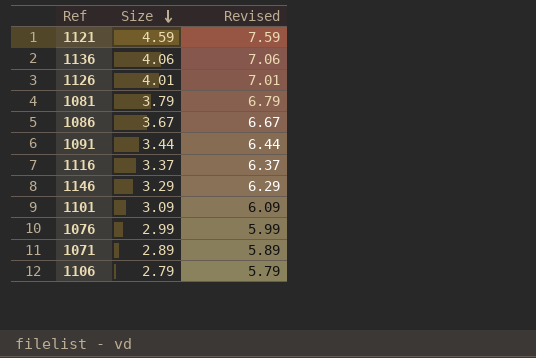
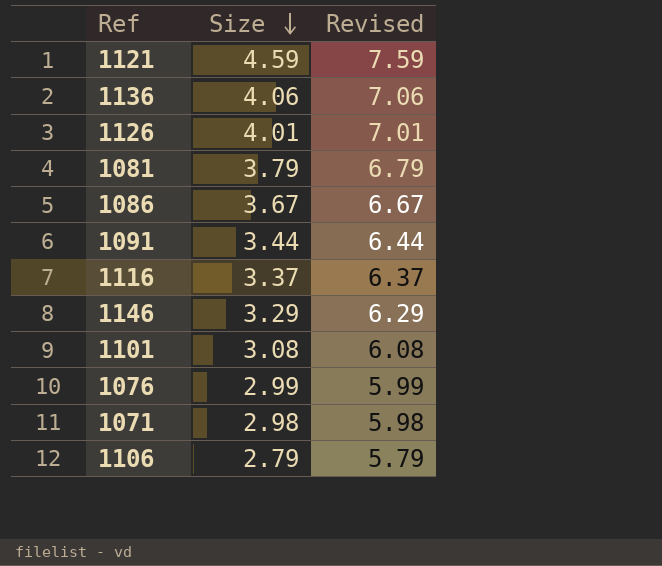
1101 | Size: 3.09 -> 3.08
1101 | Revised: 6.09 -> 6.08
1071 | Size: 2.89 -> 2.98
1071 | Revised: 5.89 -> 5.98

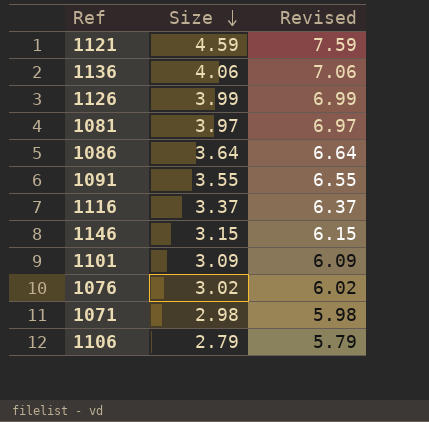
1126 | Size: 4.01 -> 3.99
1126 | Revised: 7.01 -> 6.99
1081 | Size: 3.79 -> 3.97
1081 | Revised: 6.79 -> 6.97
1086 | Size: 3.67 -> 3.64
1086 | Revised: 6.67 -> 6.64
1091 | Size: 3.44 -> 3.55
1091 | Revised: 6.44 -> 6.55
1146 | Size: 3.29 -> 3.15
1146 | Revised: 6.29 -> 6.15
1101 | Size: 3.08 -> 3.09
1101 | Revised: 6.08 -> 6.09
1076 | Size: 2.99 -> 3.02
1076 | Revised: 5.99 -> 6.02

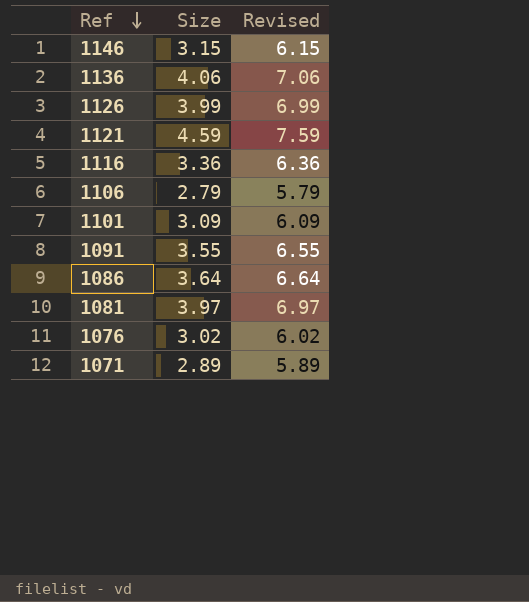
row order: Size descending -> Ref descending
1116 | Size: 3.37 -> 3.36
1116 | Revised: 6.37 -> 6.36
1071 | Size: 2.98 -> 2.89
1071 | Revised: 5.98 -> 5.89

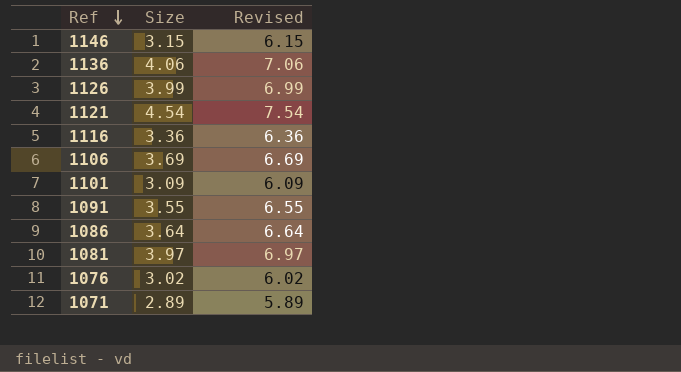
1121 | Size: 4.59 -> 4.54
1121 | Revised: 7.59 -> 7.54
1106 | Size: 2.79 -> 3.69
1106 | Revised: 5.79 -> 6.69

